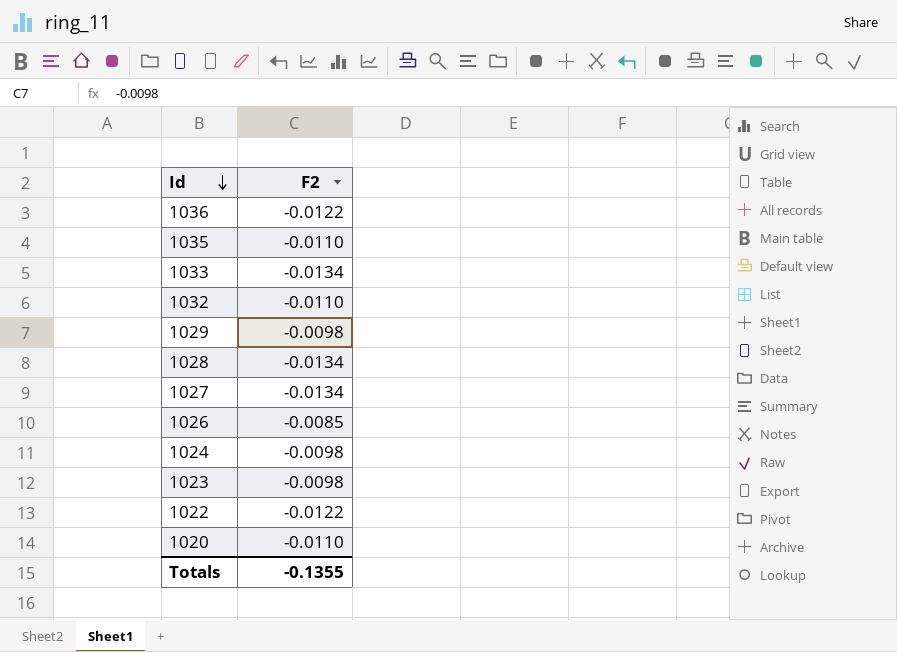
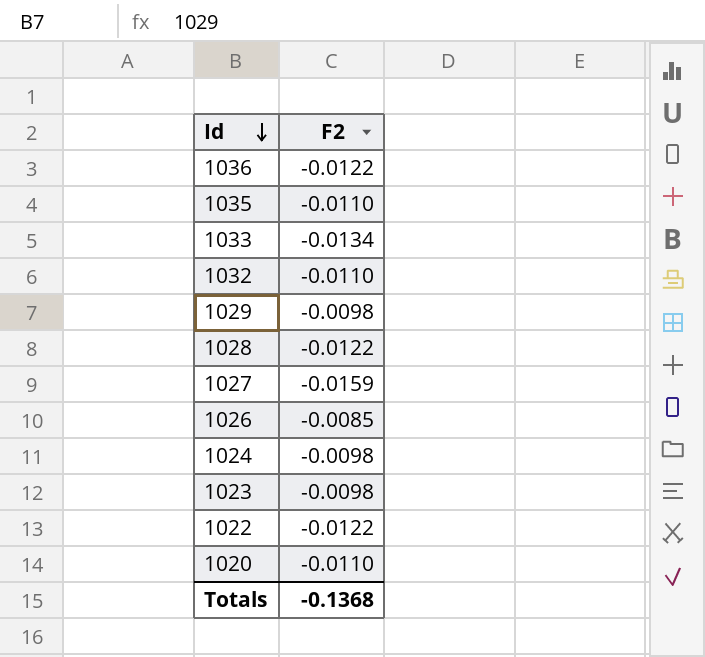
1028 | F2: -0.0134 -> -0.0122
1027 | F2: -0.0134 -> -0.0159
Totals | F2: -0.1355 -> -0.1368

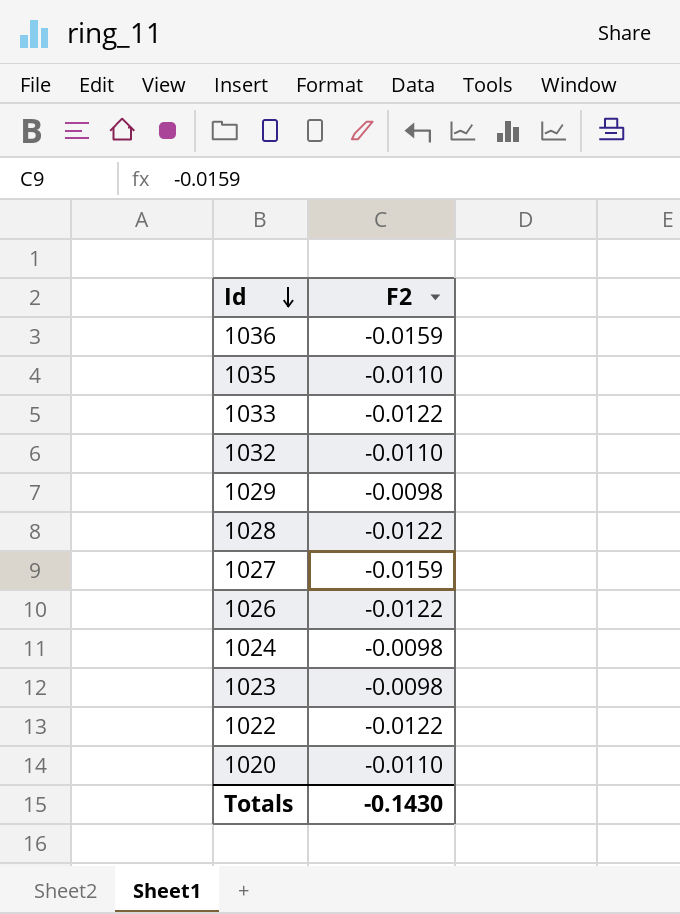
1036 | F2: -0.0122 -> -0.0159
1033 | F2: -0.0134 -> -0.0122
1026 | F2: -0.0085 -> -0.0122
Totals | F2: -0.1368 -> -0.1430

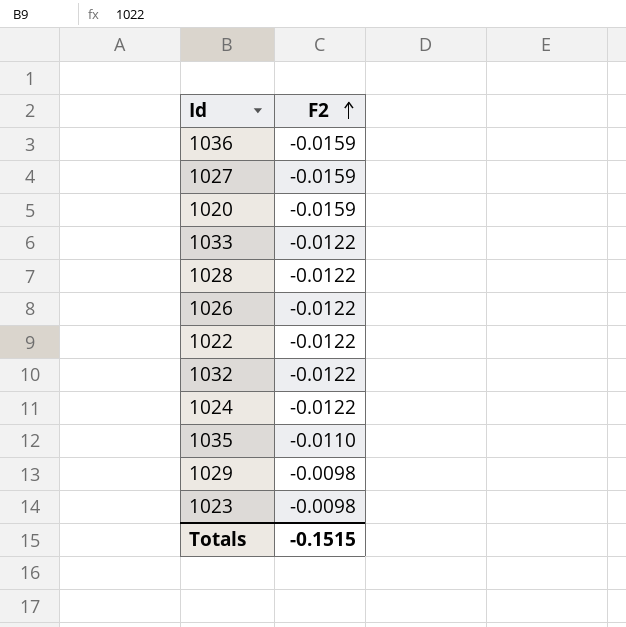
row order: Id descending -> F2 ascending
1020 | F2: -0.0110 -> -0.0159
1032 | F2: -0.0110 -> -0.0122
1024 | F2: -0.0098 -> -0.0122
Totals | F2: -0.1430 -> -0.1515

